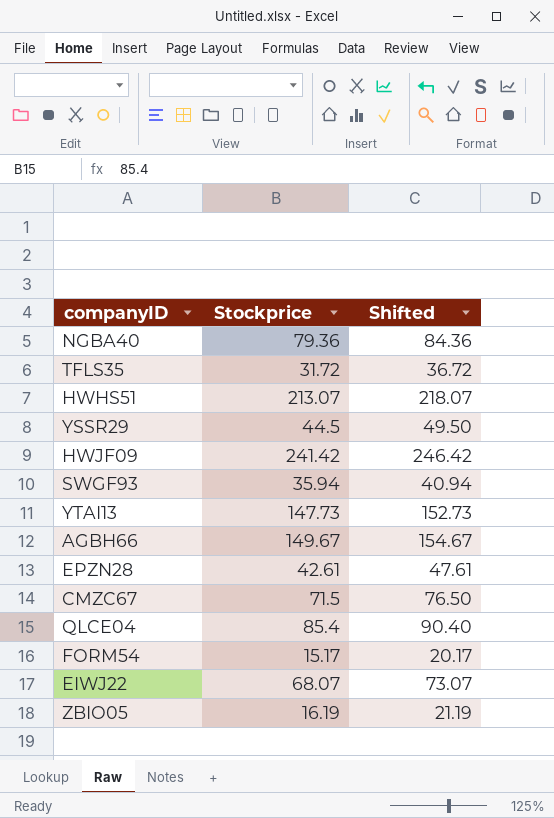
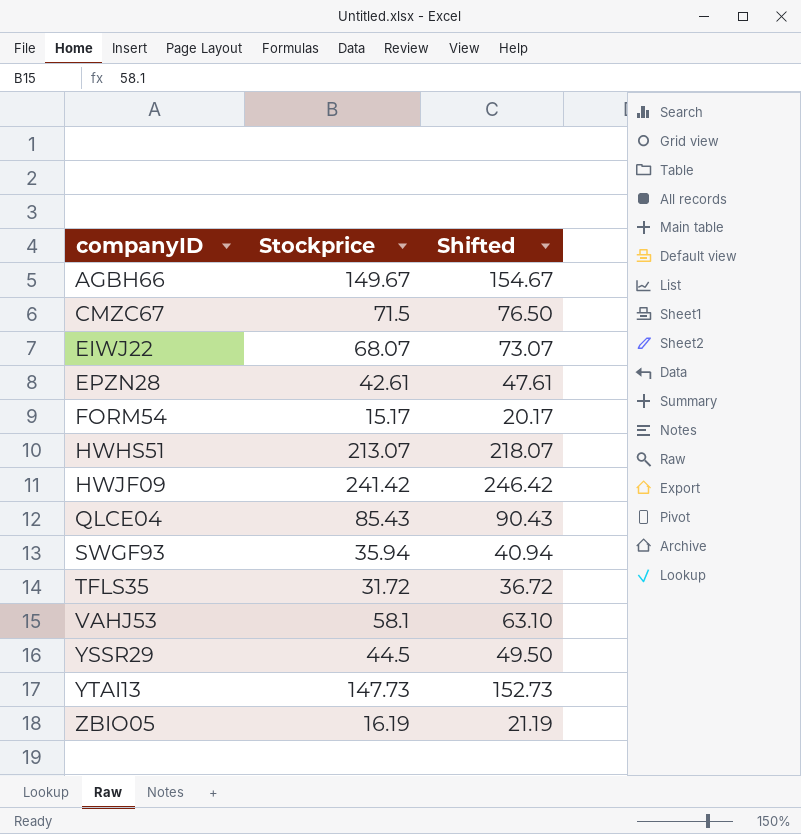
row order: none -> companyID ascending
row NGBA40: 79.36 | 84.36 -> none
QLCE04 | Stockprice: 85.4 -> 85.43
QLCE04 | Shifted: 90.40 -> 90.43
row VAHJ53: none -> 58.1 | 63.10

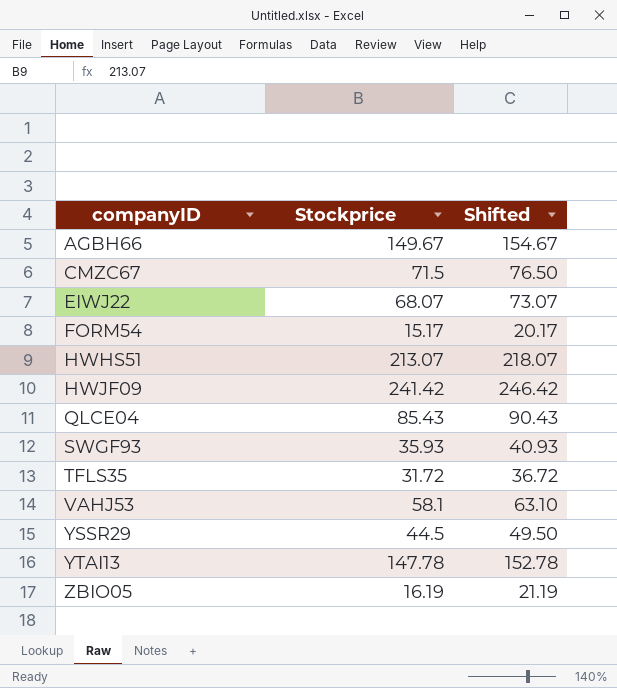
row EPZN28: 42.61 | 47.61 -> none
SWGF93 | Stockprice: 35.94 -> 35.93
SWGF93 | Shifted: 40.94 -> 40.93
YTAI13 | Stockprice: 147.73 -> 147.78
YTAI13 | Shifted: 152.73 -> 152.78

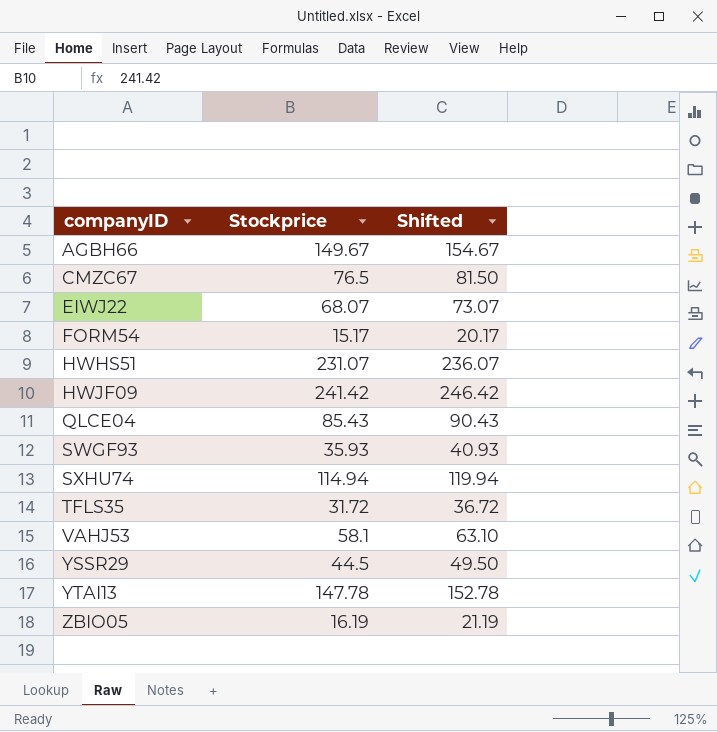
CMZC67 | Stockprice: 71.5 -> 76.5
CMZC67 | Shifted: 76.50 -> 81.50
HWHS51 | Stockprice: 213.07 -> 231.07
HWHS51 | Shifted: 218.07 -> 236.07
row SXHU74: none -> 114.94 | 119.94

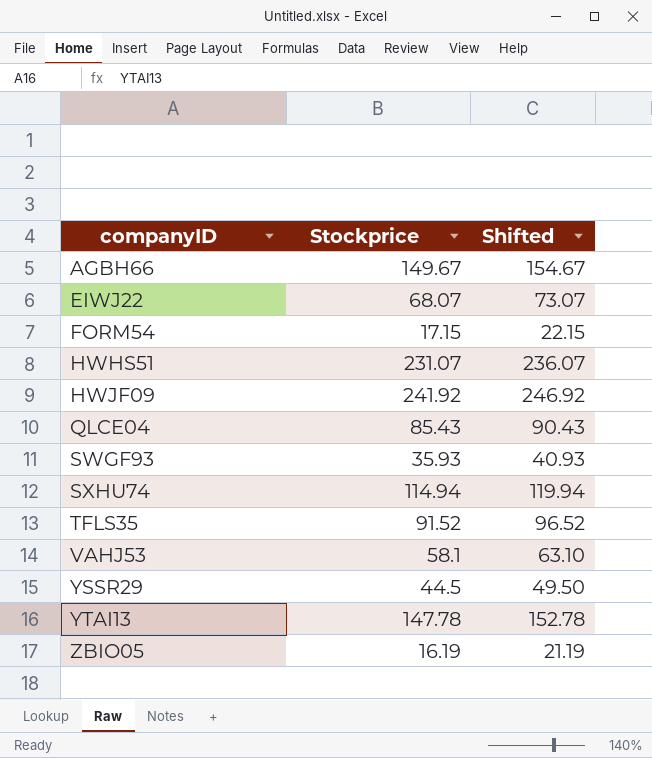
row CMZC67: 76.5 | 81.50 -> none
FORM54 | Stockprice: 15.17 -> 17.15
FORM54 | Shifted: 20.17 -> 22.15
HWJF09 | Stockprice: 241.42 -> 241.92
HWJF09 | Shifted: 246.42 -> 246.92
TFLS35 | Stockprice: 31.72 -> 91.52
TFLS35 | Shifted: 36.72 -> 96.52

